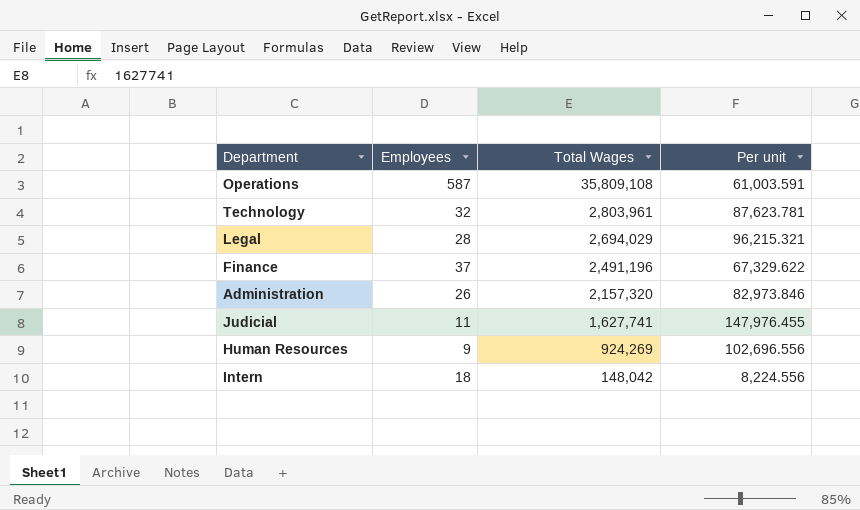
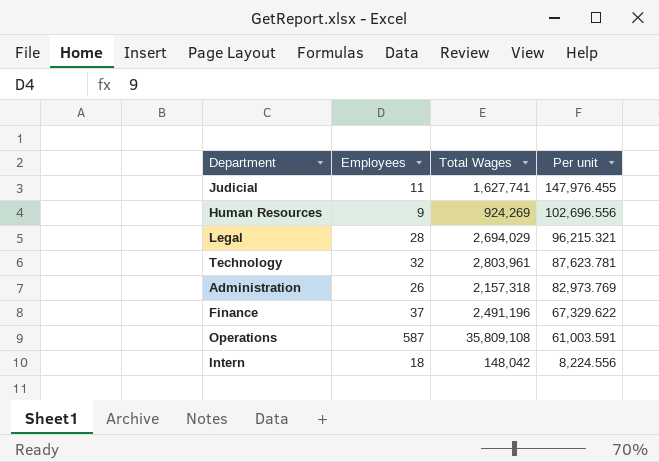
row order: Total Wages descending -> Per unit descending
Administration | Total Wages: 2,157,320 -> 2,157,318
Administration | Per unit: 82,973.846 -> 82,973.769

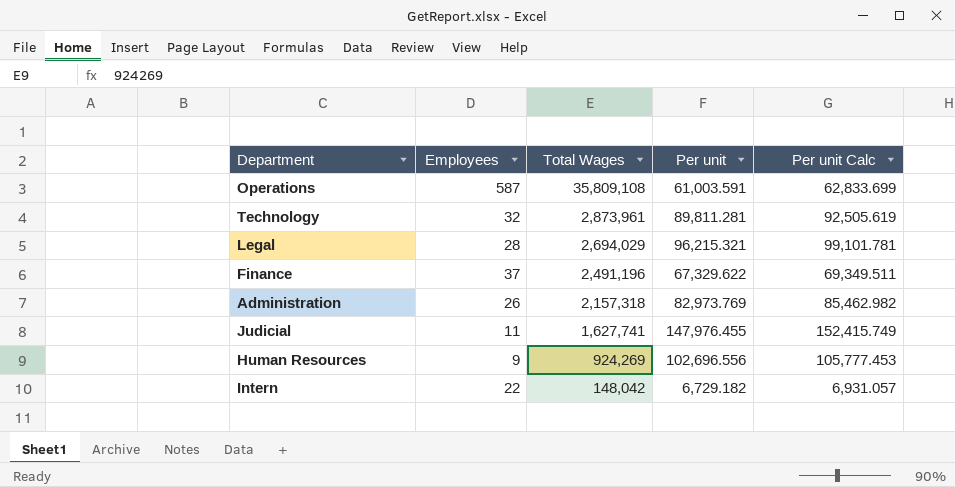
row order: Per unit descending -> Total Wages descending
column Per unit Calc | formula: none -> [Per unit] * 1.03
Technology | Total Wages: 2,803,961 -> 2,873,961
Technology | Per unit: 87,623.781 -> 89,811.281
Intern | Employees: 18 -> 22
Intern | Per unit: 8,224.556 -> 6,729.182

